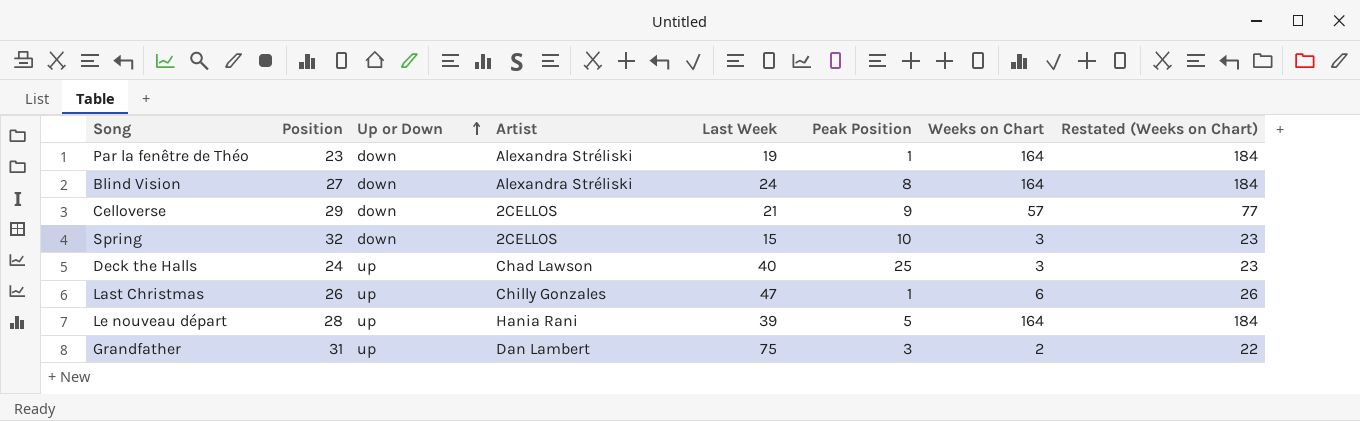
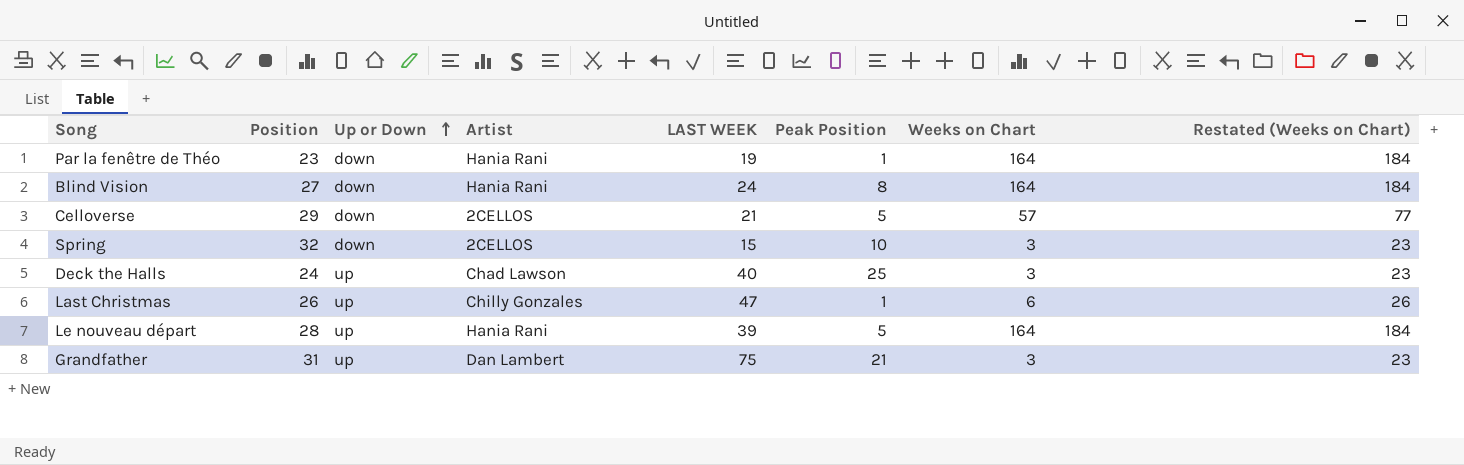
column name: Last Week -> LAST WEEK
Par la fenêtre de Théo | Artist: Alexandra Stréliski -> Hania Rani
Blind Vision | Artist: Alexandra Stréliski -> Hania Rani
Celloverse | Peak Position: 9 -> 5
Grandfather | Peak Position: 3 -> 21
Grandfather | Weeks on Chart: 2 -> 3
Grandfather | Restated (Weeks on Chart): 22 -> 23

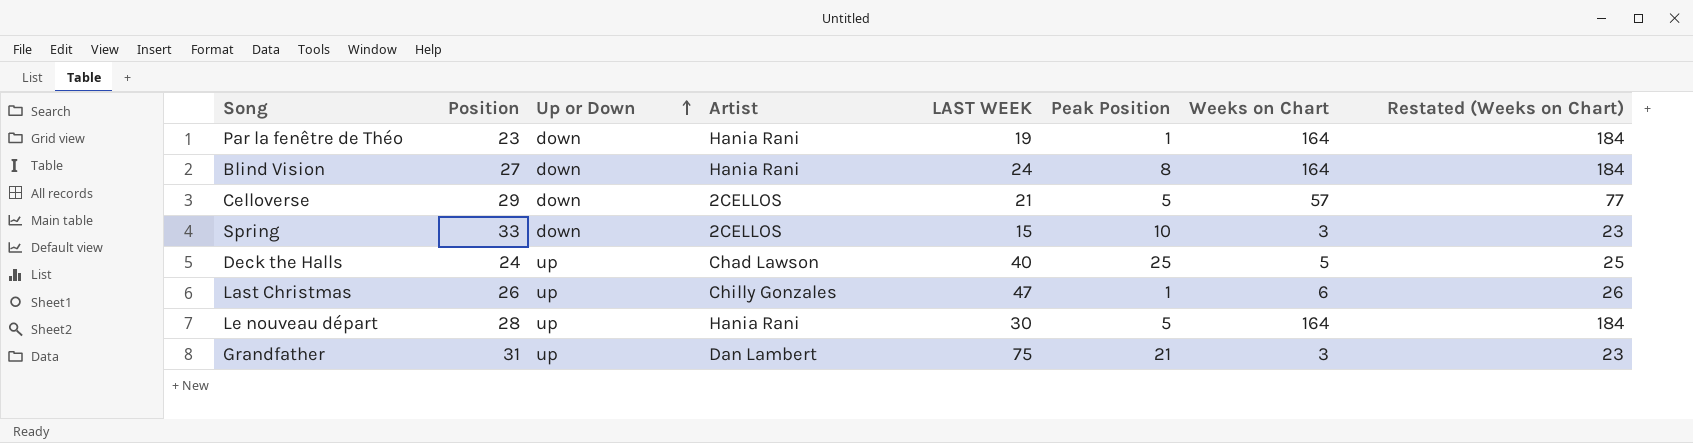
Spring | Position: 32 -> 33
Deck the Halls | Weeks on Chart: 3 -> 5
Deck the Halls | Restated (Weeks on Chart): 23 -> 25
Le nouveau départ | LAST WEEK: 39 -> 30

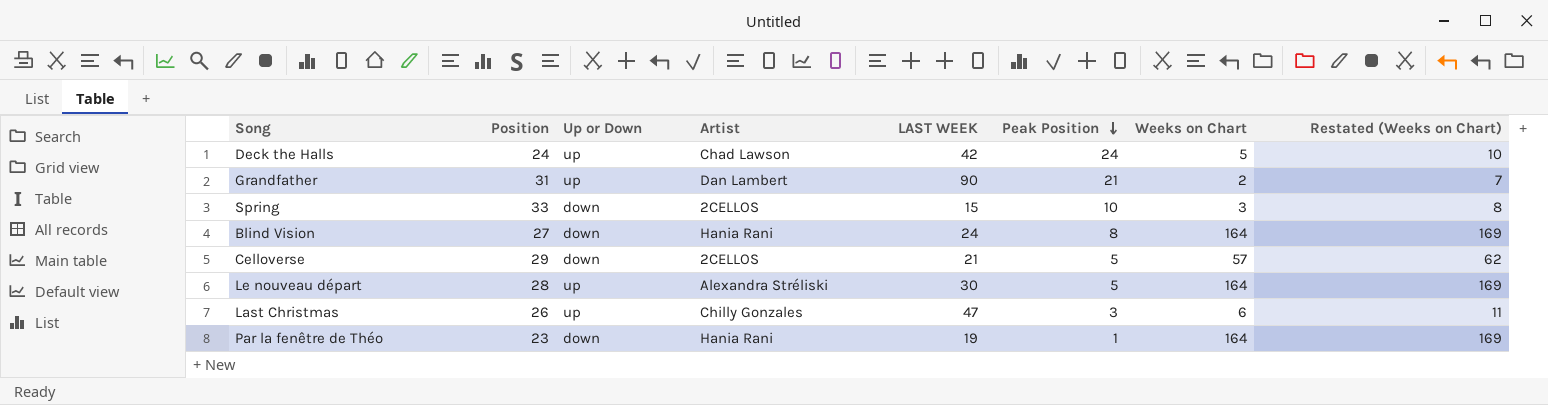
row order: Up or Down ascending -> Peak Position descending
column Restated (Weeks on Chart) | formula: [Weeks on Chart] + 20 -> [Weeks on Chart] + 5
Deck the Halls | LAST WEEK: 40 -> 42
Deck the Halls | Peak Position: 25 -> 24
Grandfather | LAST WEEK: 75 -> 90
Grandfather | Weeks on Chart: 3 -> 2
Le nouveau départ | Artist: Hania Rani -> Alexandra Stréliski
Last Christmas | Peak Position: 1 -> 3

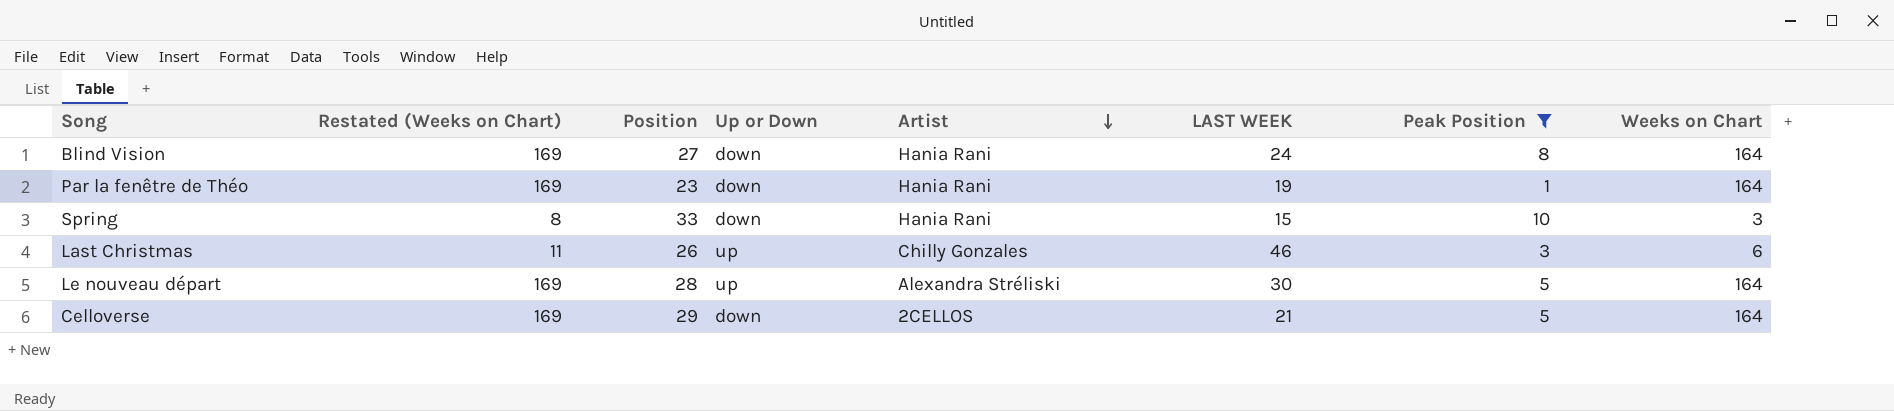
filter: none -> Peak Position <= 10
row order: Peak Position descending -> Artist descending
column Restated (Weeks on Chart) | position: 8 -> 2
Spring | Artist: 2CELLOS -> Hania Rani
Last Christmas | LAST WEEK: 47 -> 46
Celloverse | Restated (Weeks on Chart): 62 -> 169
Celloverse | Weeks on Chart: 57 -> 164

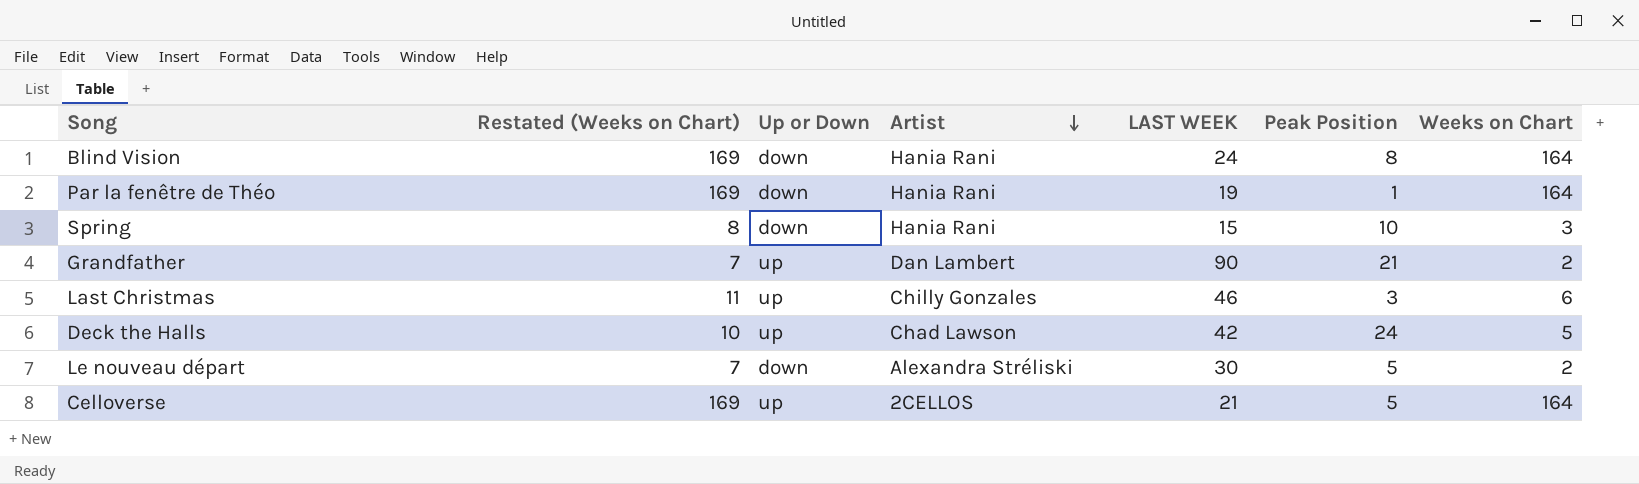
filter: Peak Position <= 10 -> none
column Position | position: 3 -> none
Le nouveau départ | Restated (Weeks on Chart): 169 -> 7
Le nouveau départ | Up or Down: up -> down
Le nouveau départ | Weeks on Chart: 164 -> 2
Celloverse | Up or Down: down -> up

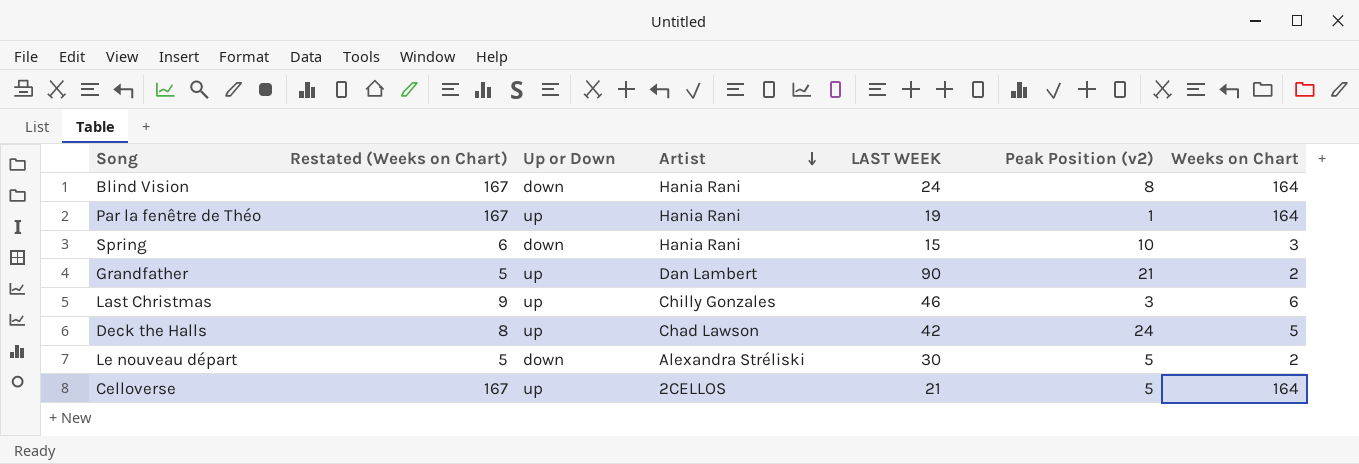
column Restated (Weeks on Chart) | formula: [Weeks on Chart] + 5 -> [Weeks on Chart] + 3
column name: Peak Position -> Peak Position (v2)
Par la fenêtre de Théo | Up or Down: down -> up

